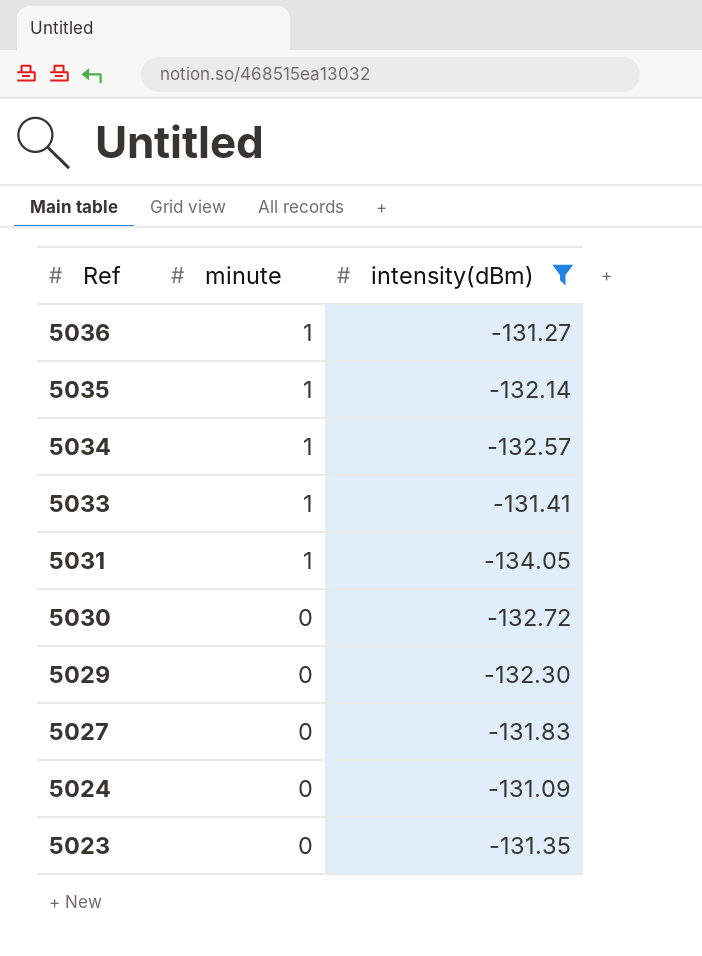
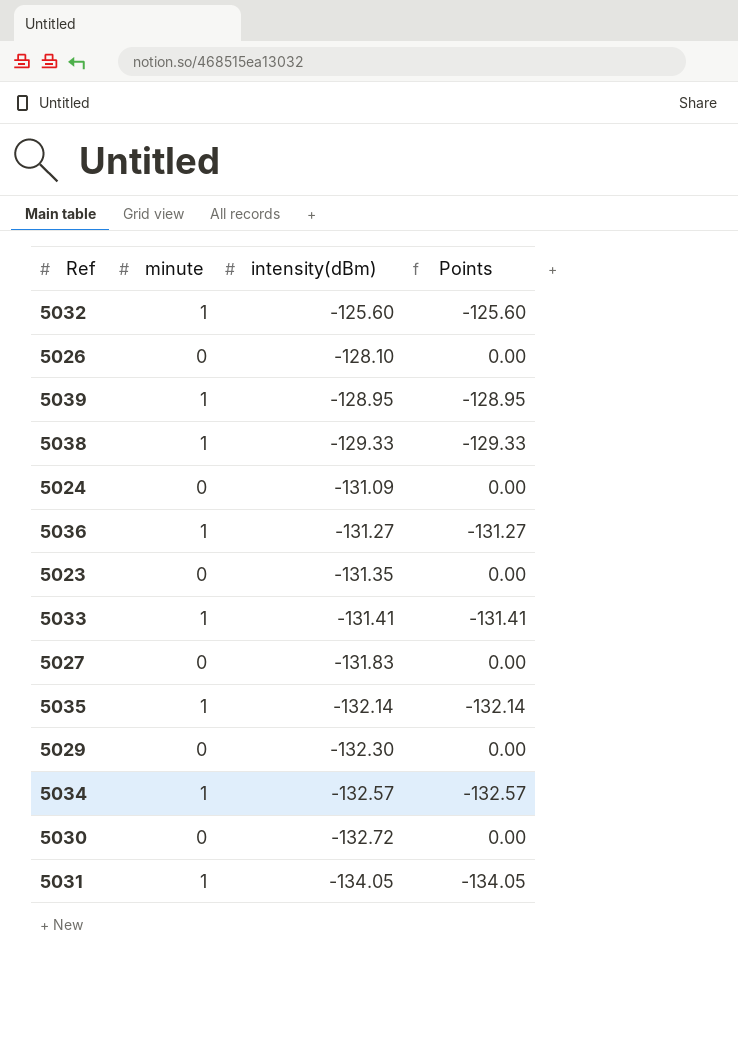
filter: intensity(dBm) <= -131.09 -> none
row order: Ref descending -> intensity(dBm) descending
column Points | formula: none -> [minute] * [intensity(dBm)]

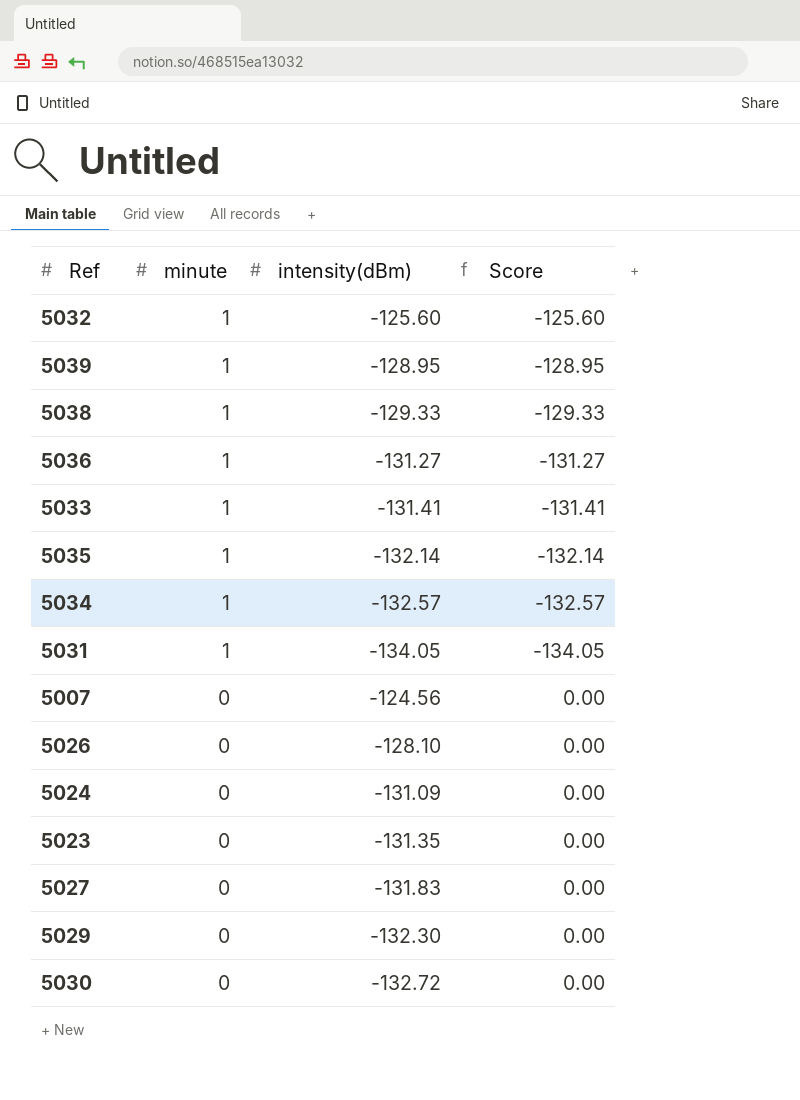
row order: intensity(dBm) descending -> minute descending
column name: Points -> Score
row 5007: none -> 0 | -124.56 | 0.00

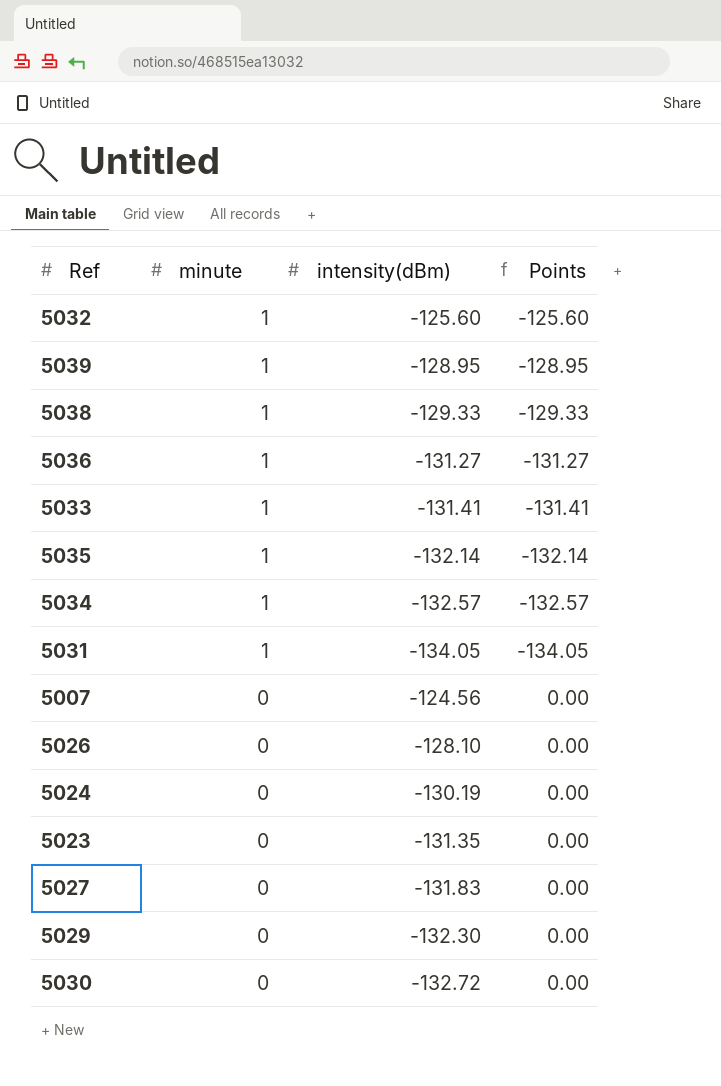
column name: Score -> Points
5024 | intensity(dBm): -131.09 -> -130.19

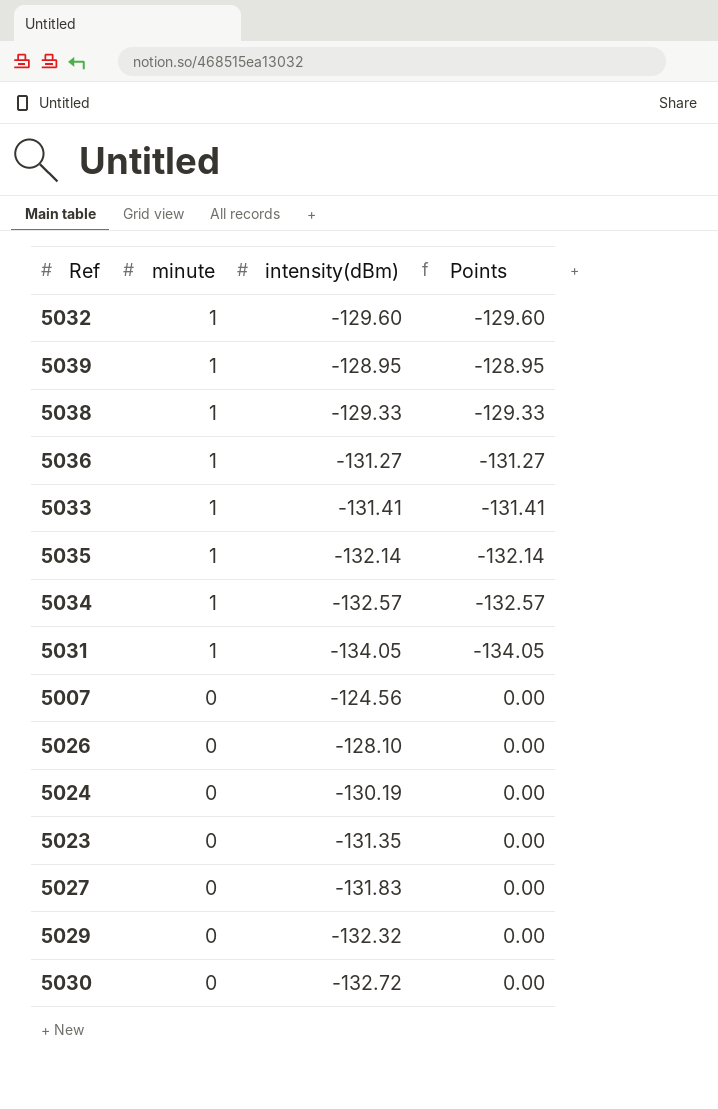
5032 | intensity(dBm): -125.60 -> -129.60
5032 | Points: -125.60 -> -129.60
5029 | intensity(dBm): -132.30 -> -132.32

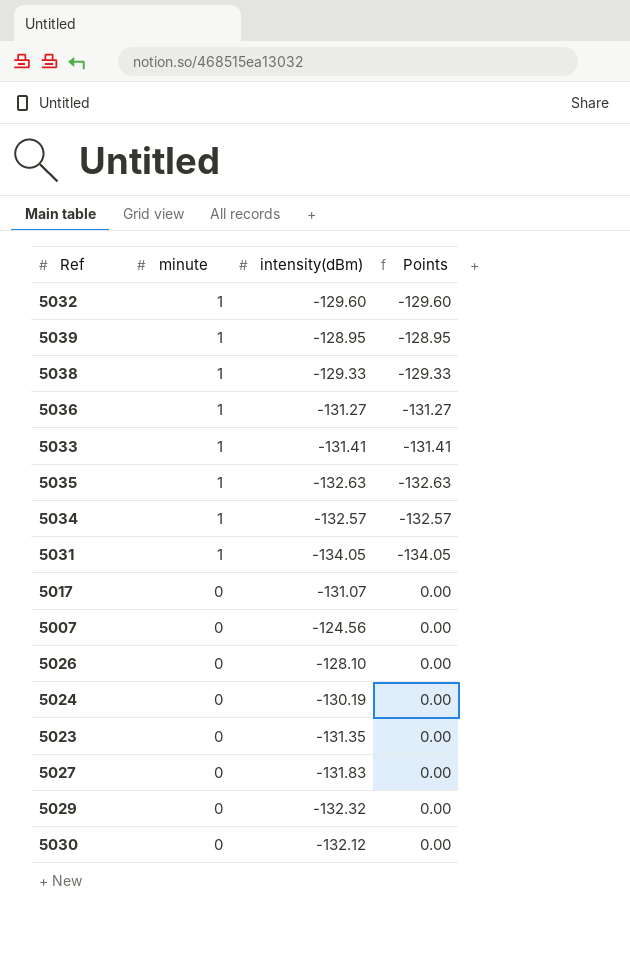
5035 | intensity(dBm): -132.14 -> -132.63
5035 | Points: -132.14 -> -132.63
row 5017: none -> 0 | -131.07 | 0.00
5030 | intensity(dBm): -132.72 -> -132.12

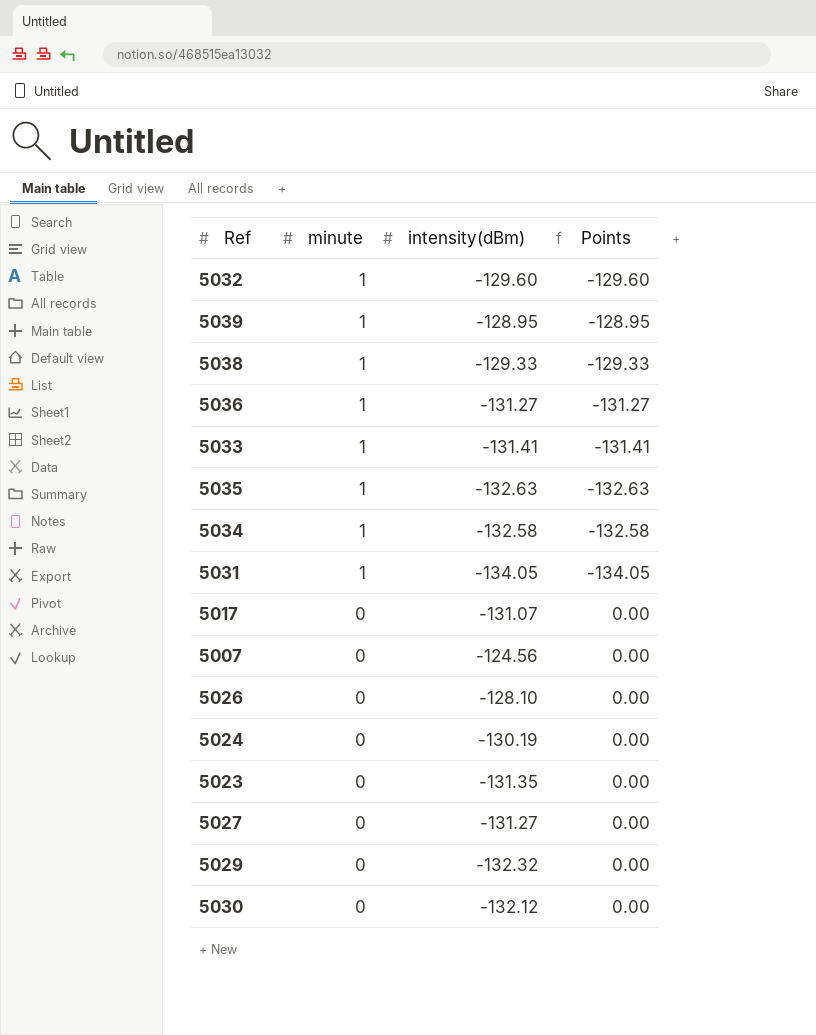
5034 | intensity(dBm): -132.57 -> -132.58
5034 | Points: -132.57 -> -132.58
5027 | intensity(dBm): -131.83 -> -131.27

